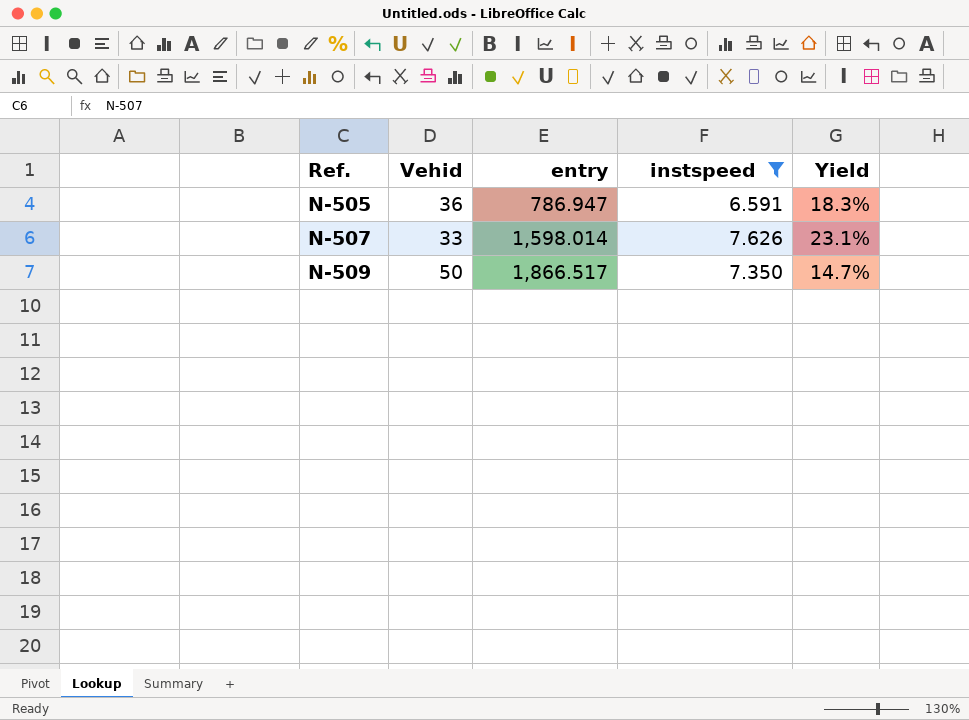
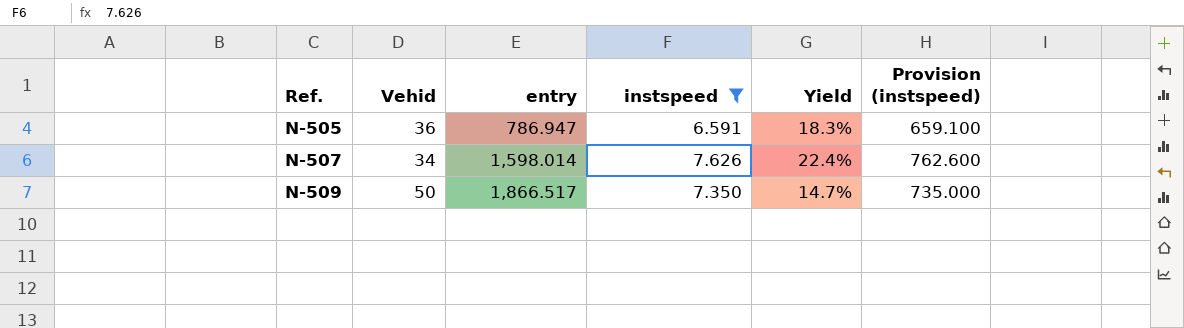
column Provision (instspeed) | formula: none -> [instspeed] * 100
N-507 | Vehid: 33 -> 34
N-507 | Yield: 23.1% -> 22.4%

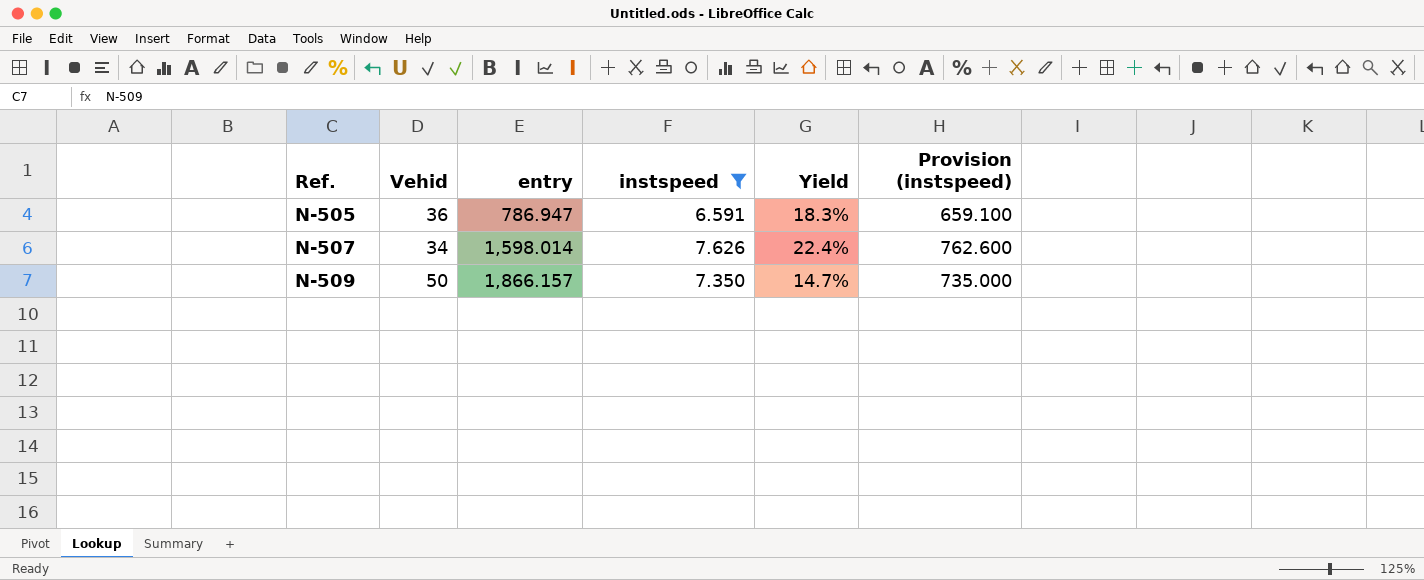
N-509 | entry: 1,866.517 -> 1,866.157

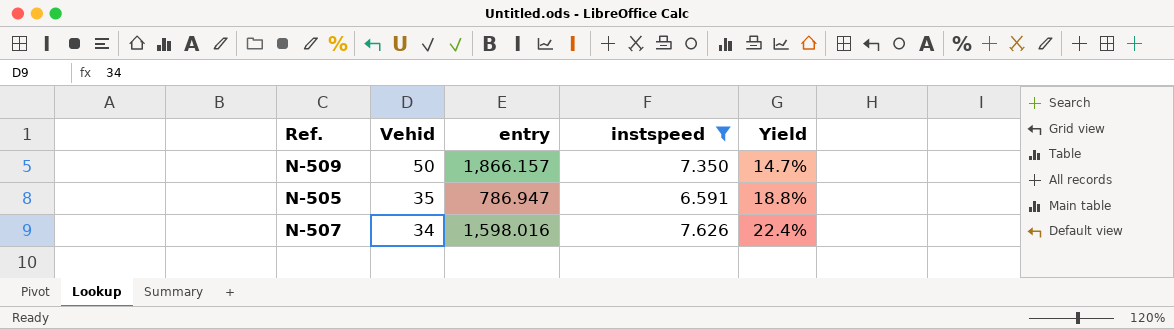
row order: Ref. ascending -> Vehid descending
column Provision (instspeed) | formula: [instspeed] * 100 -> none
N-505 | Vehid: 36 -> 35
N-505 | Yield: 18.3% -> 18.8%
N-507 | entry: 1,598.014 -> 1,598.016

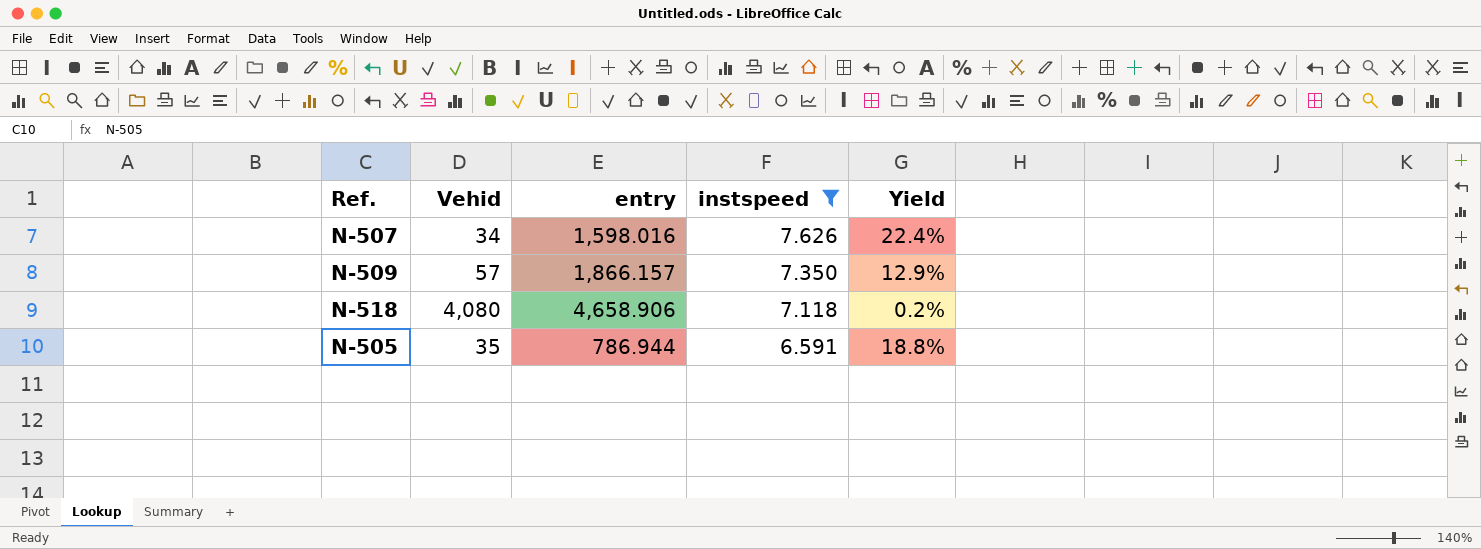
row order: Vehid descending -> instspeed descending
N-509 | Vehid: 50 -> 57
N-509 | Yield: 14.7% -> 12.9%
row N-518: none -> 4,080 | 4,658.906 | 7.118 | 0.2%
N-505 | entry: 786.947 -> 786.944

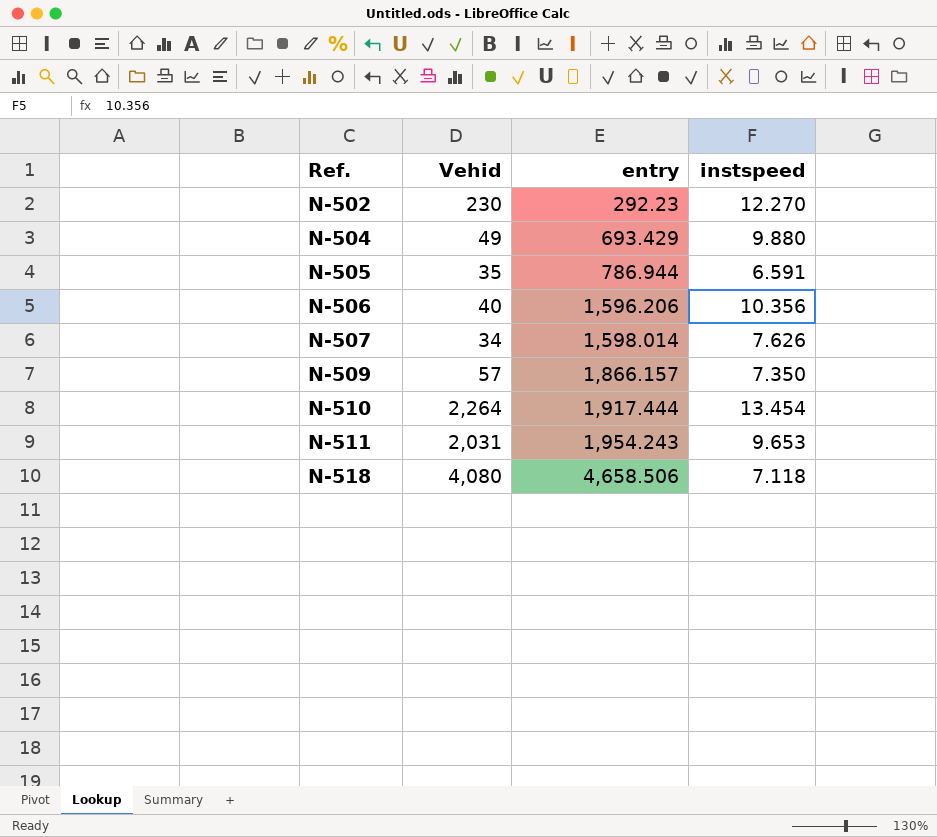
filter: instspeed <= 7.626 -> none
row order: instspeed descending -> Ref. ascending
column Yield | formula: [instspeed] / [Vehid] -> none
N-507 | entry: 1,598.016 -> 1,598.014
N-518 | entry: 4,658.906 -> 4,658.506

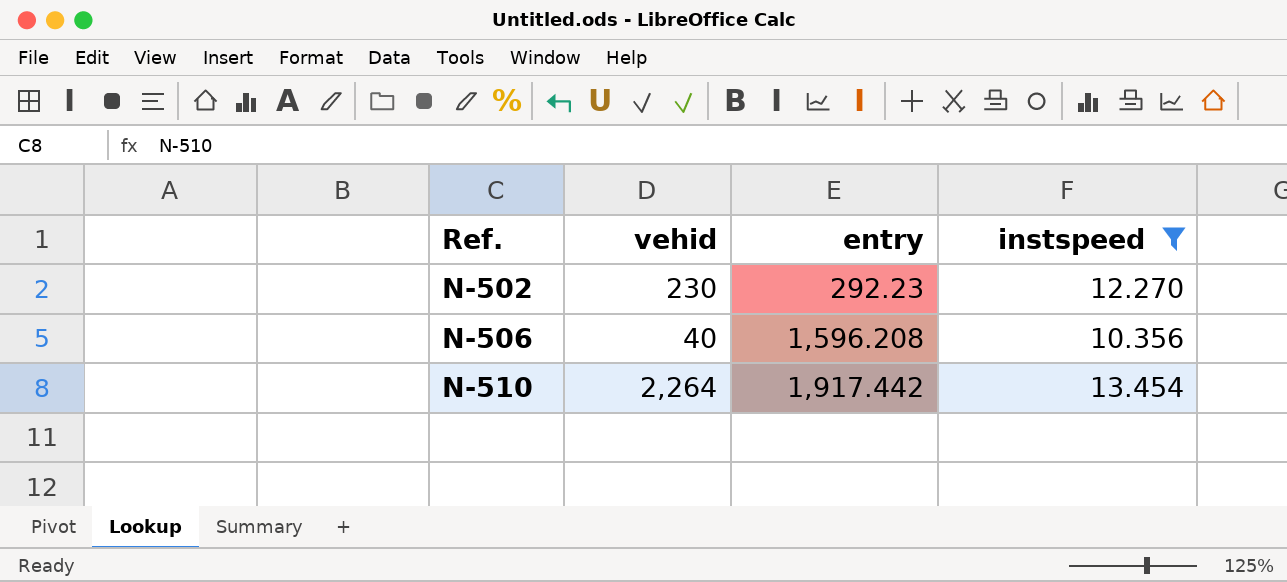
filter: none -> instspeed >= 10.356
column name: Vehid -> vehid
N-506 | entry: 1,596.206 -> 1,596.208
N-510 | entry: 1,917.444 -> 1,917.442

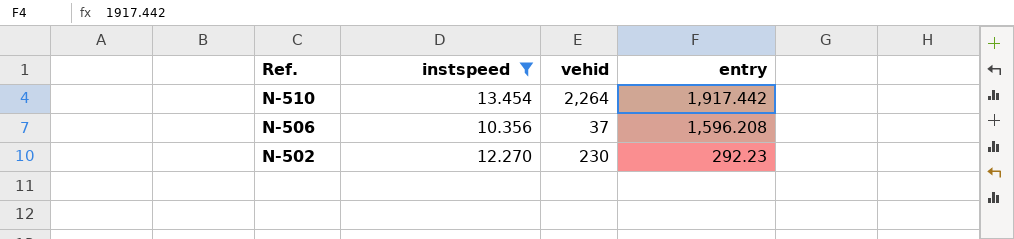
row order: Ref. ascending -> Ref. descending
column instspeed | position: 4 -> 2
N-506 | vehid: 40 -> 37

